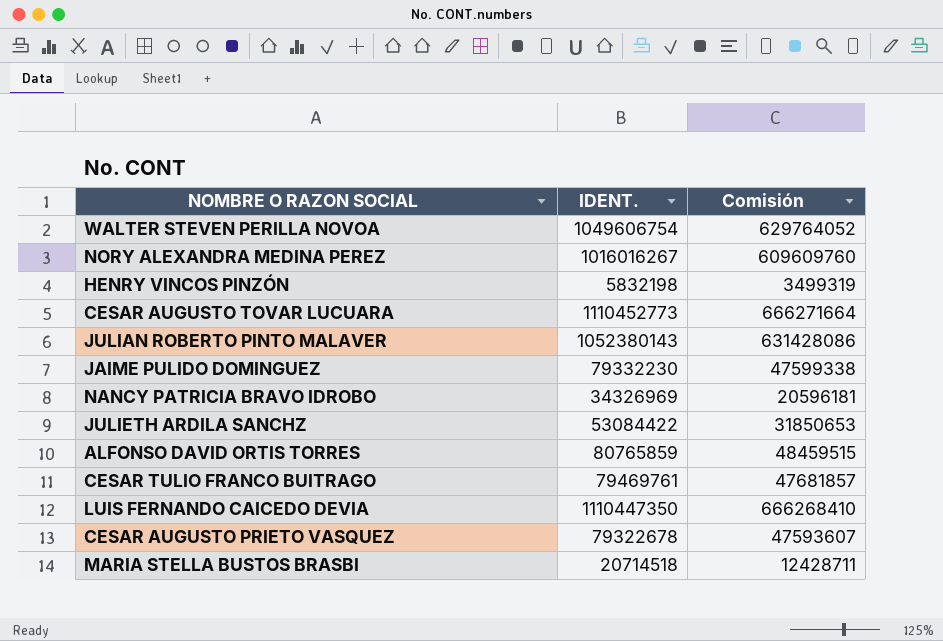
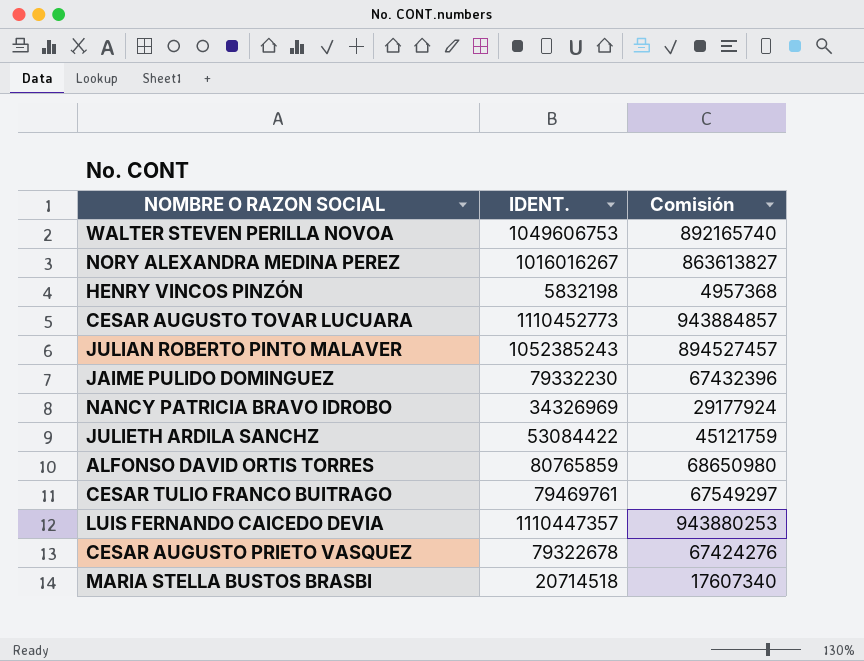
column Comisión | formula: [IDENT.] * 0,6 -> [IDENT.] * 0,85
WALTER STEVEN PERILLA NOVOA | IDENT.: 1049606754 -> 1049606753
JULIAN ROBERTO PINTO MALAVER | IDENT.: 1052380143 -> 1052385243
LUIS FERNANDO CAICEDO DEVIA | IDENT.: 1110447350 -> 1110447357

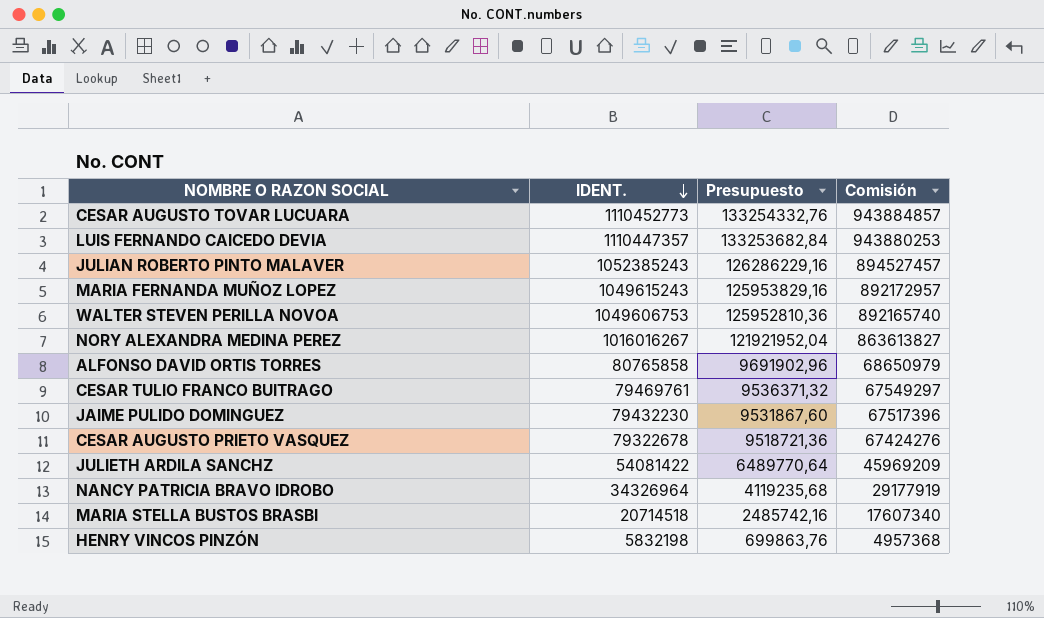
row order: none -> IDENT. descending
column Presupuesto | formula: none -> [IDENT.] * 0,12
row MARIA FERNANDA MUÑOZ LOPEZ: none -> 1049615243 | 125953829,16 | 892172957
ALFONSO DAVID ORTIS TORRES | IDENT.: 80765859 -> 80765858
ALFONSO DAVID ORTIS TORRES | Comisión: 68650980 -> 68650979
JAIME PULIDO DOMINGUEZ | IDENT.: 79332230 -> 79432230
JAIME PULIDO DOMINGUEZ | Comisión: 67432396 -> 67517396
JULIETH ARDILA SANCHZ | IDENT.: 53084422 -> 54081422
JULIETH ARDILA SANCHZ | Comisión: 45121759 -> 45969209
NANCY PATRICIA BRAVO IDROBO | IDENT.: 34326969 -> 34326964
NANCY PATRICIA BRAVO IDROBO | Comisión: 29177924 -> 29177919

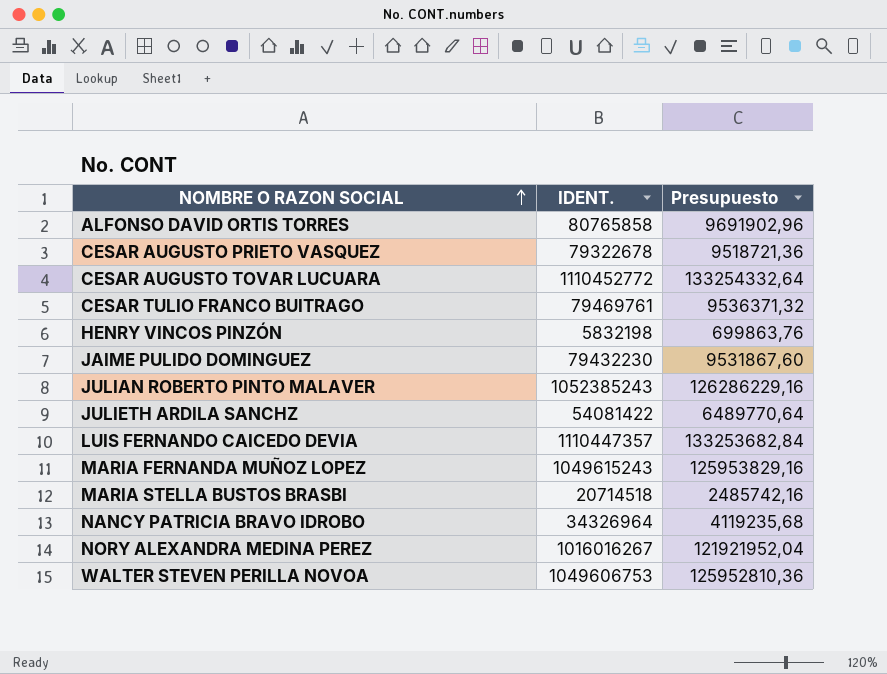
row order: IDENT. descending -> NOMBRE O RAZON SOCIAL ascending
column Comisión | formula: [IDENT.] * 0,85 -> none
CESAR AUGUSTO TOVAR LUCUARA | IDENT.: 1110452773 -> 1110452772
CESAR AUGUSTO TOVAR LUCUARA | Presupuesto: 133254332,76 -> 133254332,64

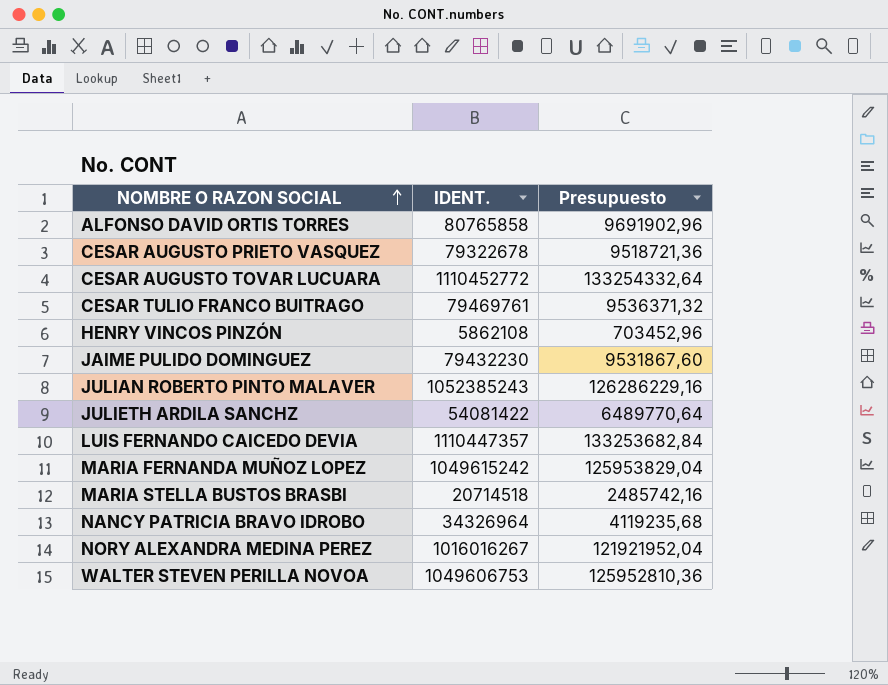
HENRY VINCOS PINZÓN | IDENT.: 5832198 -> 5862108
HENRY VINCOS PINZÓN | Presupuesto: 699863,76 -> 703452,96
MARIA FERNANDA MUÑOZ LOPEZ | IDENT.: 1049615243 -> 1049615242
MARIA FERNANDA MUÑOZ LOPEZ | Presupuesto: 125953829,16 -> 125953829,04

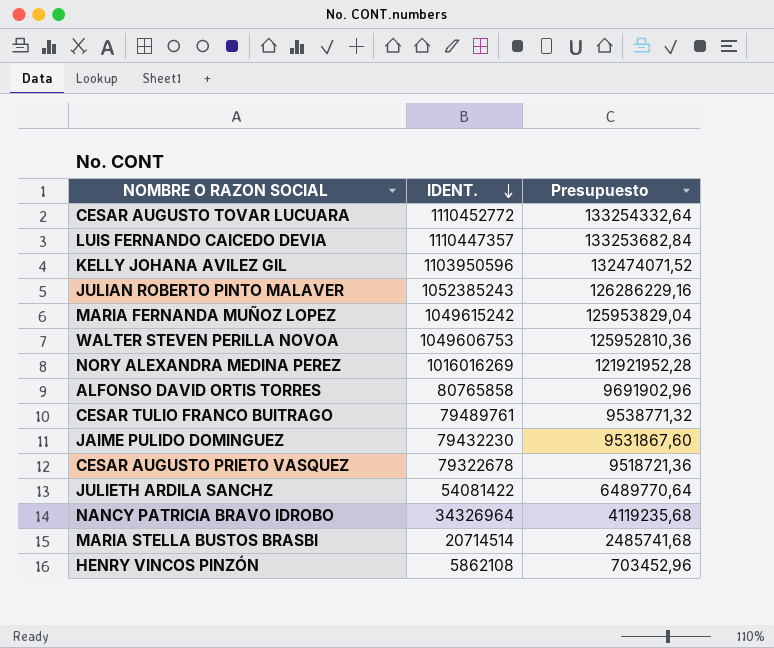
row order: NOMBRE O RAZON SOCIAL ascending -> IDENT. descending
row KELLY JOHANA AVILEZ GIL: none -> 1103950596 | 132474071,52
NORY ALEXANDRA MEDINA PEREZ | IDENT.: 1016016267 -> 1016016269
NORY ALEXANDRA MEDINA PEREZ | Presupuesto: 121921952,04 -> 121921952,28
CESAR TULIO FRANCO BUITRAGO | IDENT.: 79469761 -> 79489761
CESAR TULIO FRANCO BUITRAGO | Presupuesto: 9536371,32 -> 9538771,32
MARIA STELLA BUSTOS BRASBI | IDENT.: 20714518 -> 20714514
MARIA STELLA BUSTOS BRASBI | Presupuesto: 2485742,16 -> 2485741,68

